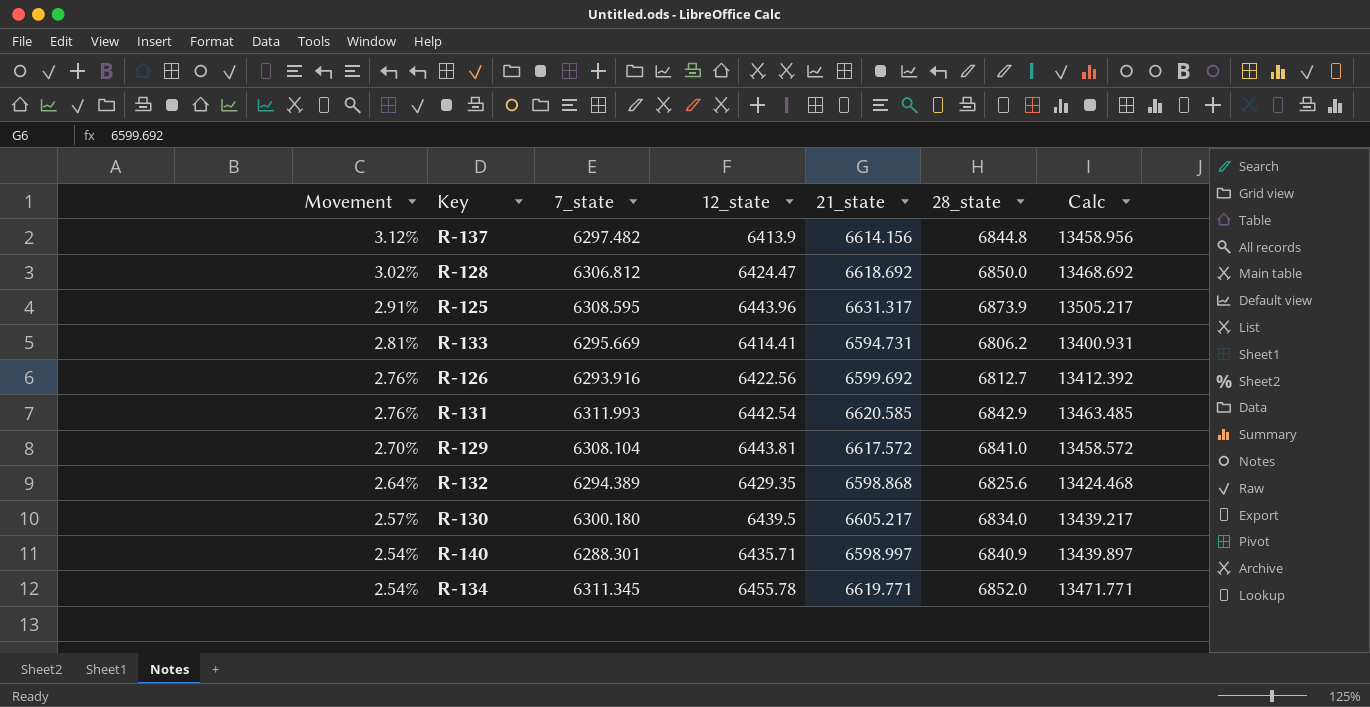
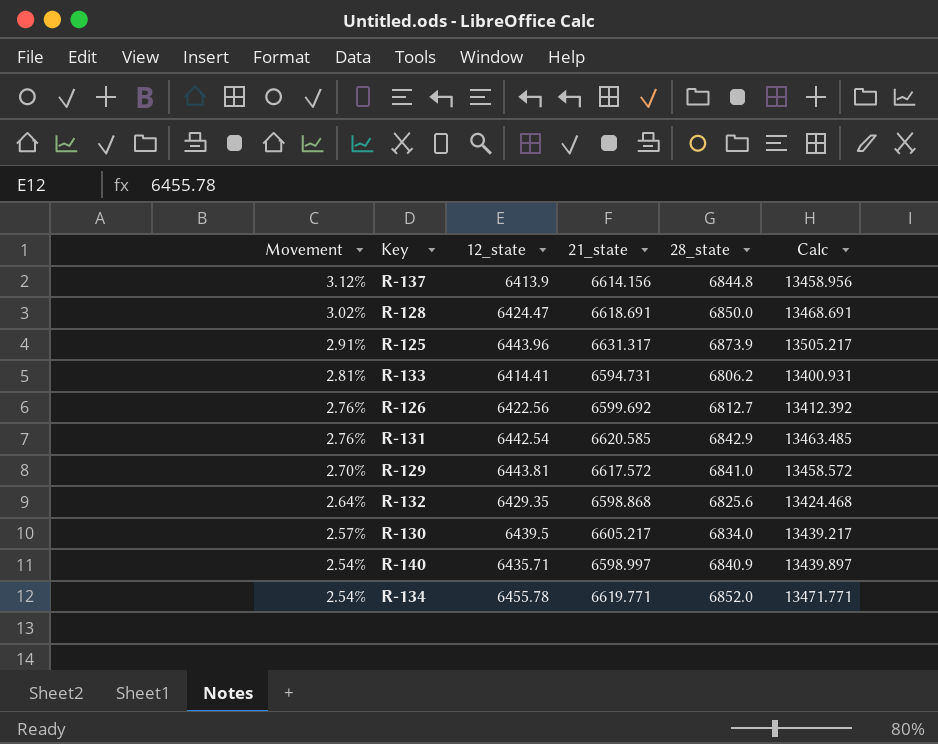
column 7_state | position: 3 -> none
R-128 | 21_state: 6618.692 -> 6618.691
R-128 | Calc: 13468.692 -> 13468.691

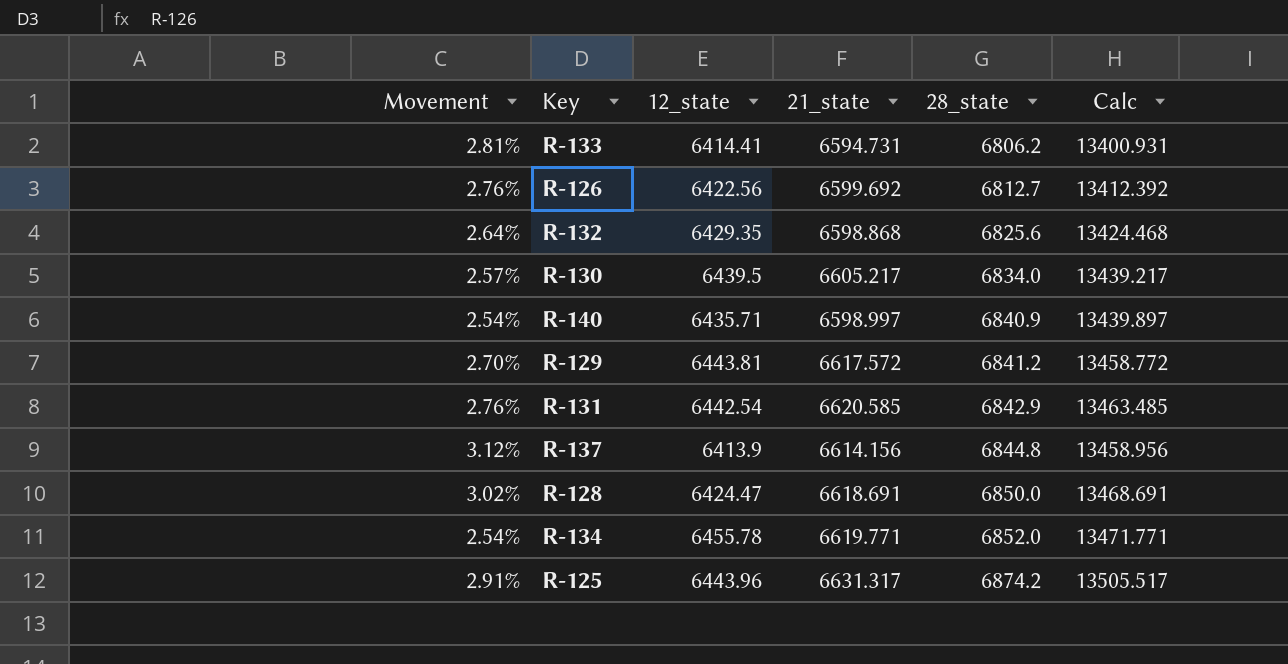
row order: Movement descending -> 28_state ascending
R-129 | 28_state: 6841.0 -> 6841.2
R-129 | Calc: 13458.572 -> 13458.772
R-125 | 28_state: 6873.9 -> 6874.2
R-125 | Calc: 13505.217 -> 13505.517

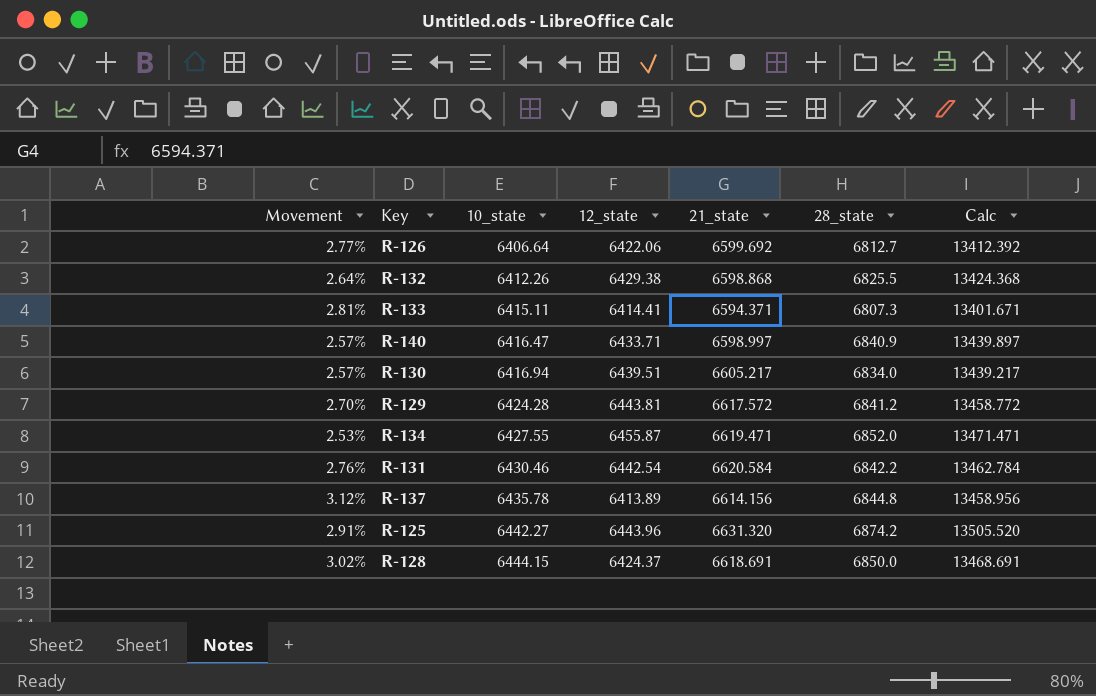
row order: 28_state ascending -> 10_state ascending
column 10_state | position: none -> 3
R-126 | Movement: 2.76% -> 2.77%
R-126 | 12_state: 6422.56 -> 6422.06
R-132 | 12_state: 6429.35 -> 6429.38
R-132 | 28_state: 6825.6 -> 6825.5
R-132 | Calc: 13424.468 -> 13424.368
R-133 | 21_state: 6594.731 -> 6594.371
R-133 | 28_state: 6806.2 -> 6807.3
R-133 | Calc: 13400.931 -> 13401.671
R-140 | Movement: 2.54% -> 2.57%
R-140 | 12_state: 6435.71 -> 6433.71
R-130 | 12_state: 6439.5 -> 6439.51
R-134 | Movement: 2.54% -> 2.53%
R-134 | 12_state: 6455.78 -> 6455.87
R-134 | 21_state: 6619.771 -> 6619.471
R-134 | Calc: 13471.771 -> 13471.471
R-131 | 21_state: 6620.585 -> 6620.584
R-131 | 28_state: 6842.9 -> 6842.2
R-131 | Calc: 13463.485 -> 13462.784
R-137 | 12_state: 6413.9 -> 6413.89
R-125 | 21_state: 6631.317 -> 6631.320
R-125 | Calc: 13505.517 -> 13505.520
R-128 | 12_state: 6424.47 -> 6424.37

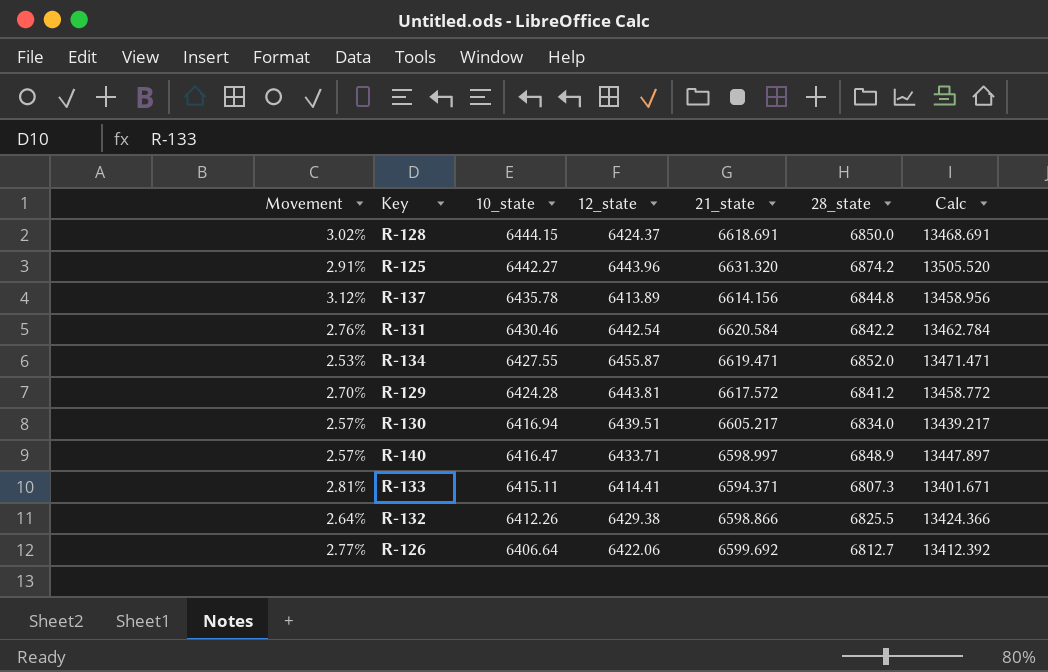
row order: 10_state ascending -> 10_state descending
R-140 | 28_state: 6840.9 -> 6848.9
R-140 | Calc: 13439.897 -> 13447.897
R-132 | 21_state: 6598.868 -> 6598.866
R-132 | Calc: 13424.368 -> 13424.366

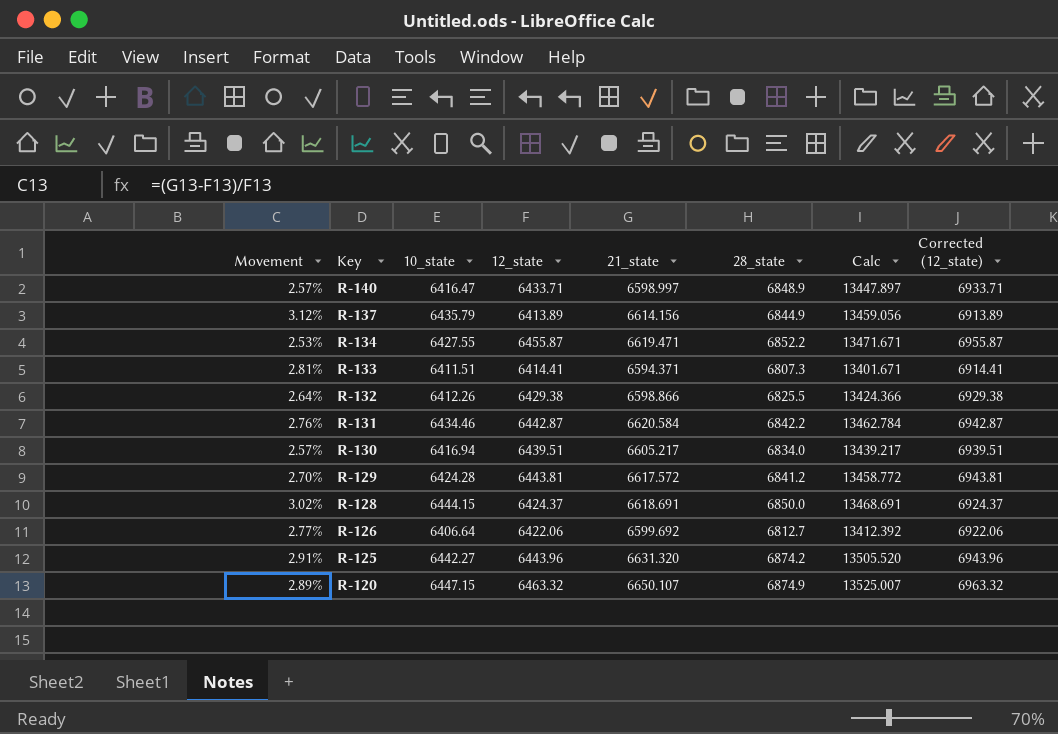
row order: 10_state descending -> Key descending
column Corrected (12_state) | formula: none -> [12_state] + 500
R-137 | 10_state: 6435.78 -> 6435.79
R-137 | 28_state: 6844.8 -> 6844.9
R-137 | Calc: 13458.956 -> 13459.056
R-134 | 28_state: 6852.0 -> 6852.2
R-134 | Calc: 13471.471 -> 13471.671
R-133 | 10_state: 6415.11 -> 6411.51
R-131 | 10_state: 6430.46 -> 6434.46
R-131 | 12_state: 6442.54 -> 6442.87
row R-120: none -> 2.89% | 6447.15 | 6463.32 | 6650.107 | 6874.9 | 13525.007 | 6963.32

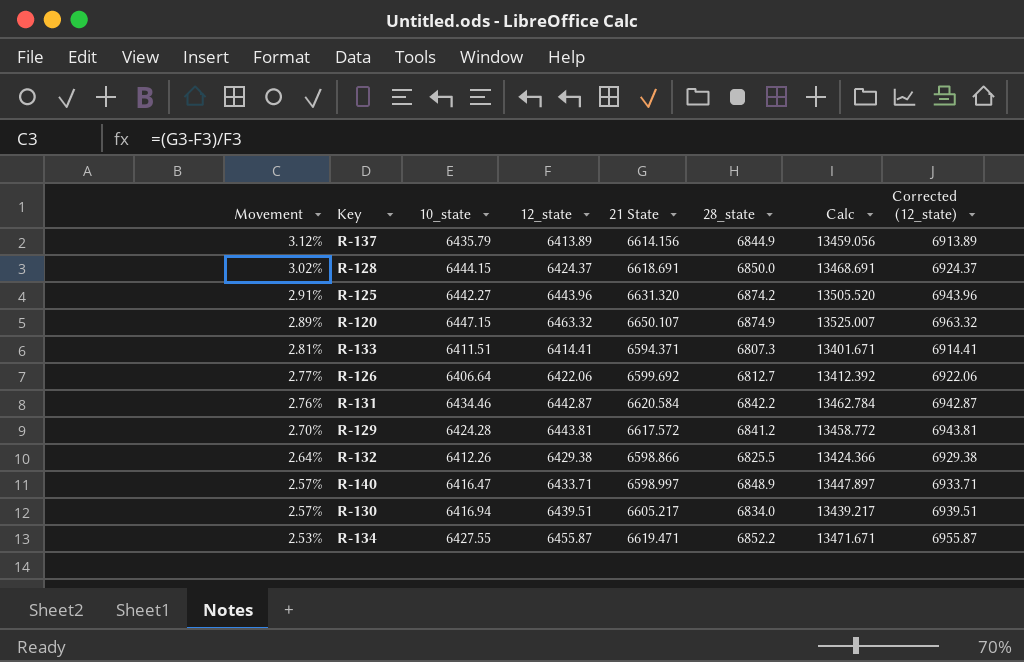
row order: Key descending -> Movement descending
column name: 21_state -> 21 State

